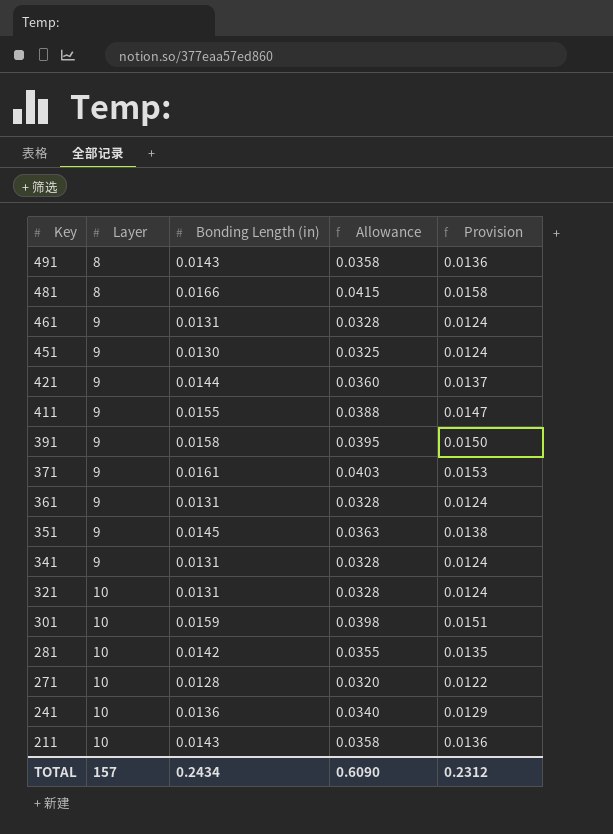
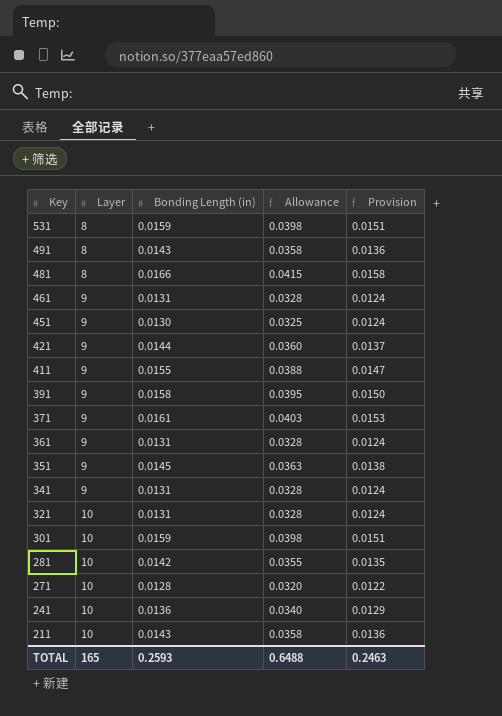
row 531: none -> 8 | 0.0159 | 0.0398 | 0.0151
TOTAL | Layer: 157 -> 165
TOTAL | Bonding Length (in): 0.2434 -> 0.2593
TOTAL | Allowance: 0.6090 -> 0.6488
TOTAL | Provision: 0.2312 -> 0.2463

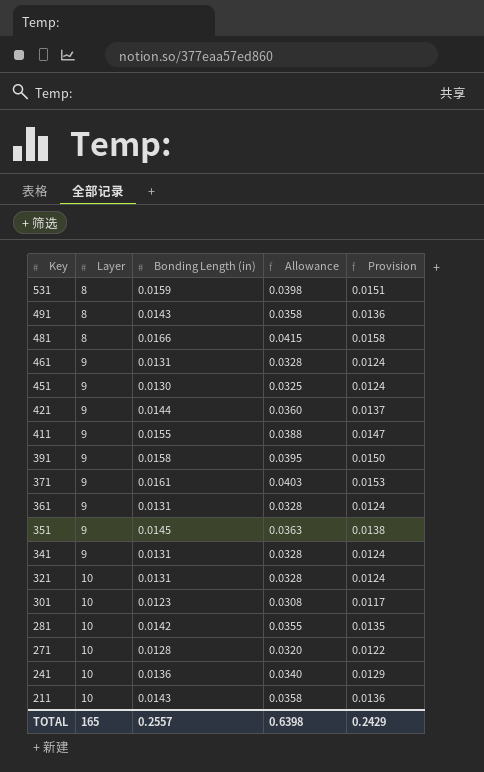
301 | Bonding Length (in): 0.0159 -> 0.0123
301 | Allowance: 0.0398 -> 0.0308
301 | Provision: 0.0151 -> 0.0117
TOTAL | Bonding Length (in): 0.2593 -> 0.2557
TOTAL | Allowance: 0.6488 -> 0.6398
TOTAL | Provision: 0.2463 -> 0.2429

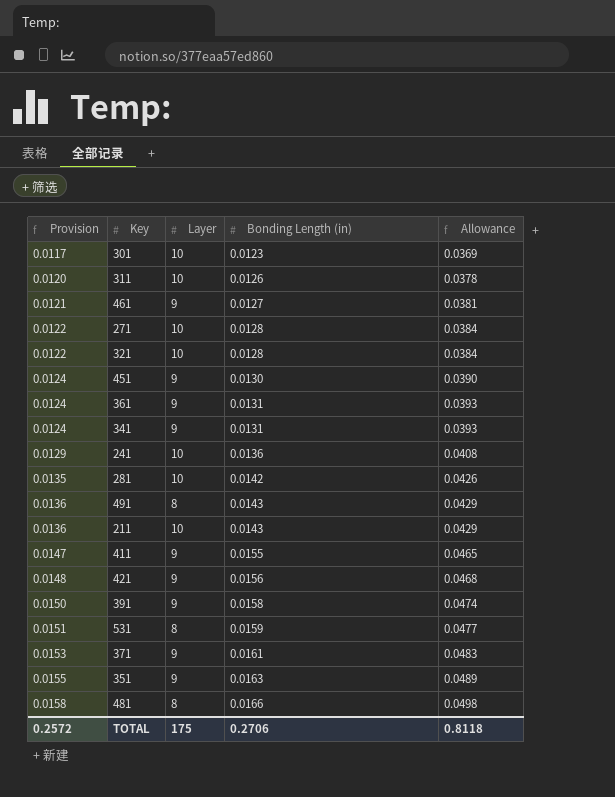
row order: Key descending -> Provision ascending
column Provision | position: 5 -> 1
column Allowance | formula: [Bonding Length (in)] * 2.5 -> [Bonding Length (in)] * 3
row 311: none -> 0.0120 | 10 | 0.0126 | 0.0378
461 | Provision: 0.0124 -> 0.0121
461 | Bonding Length (in): 0.0131 -> 0.0127
321 | Provision: 0.0124 -> 0.0122
321 | Bonding Length (in): 0.0131 -> 0.0128
421 | Provision: 0.0137 -> 0.0148
421 | Bonding Length (in): 0.0144 -> 0.0156
351 | Provision: 0.0138 -> 0.0155
351 | Bonding Length (in): 0.0145 -> 0.0163
TOTAL | Provision: 0.2429 -> 0.2572
TOTAL | Layer: 165 -> 175
TOTAL | Bonding Length (in): 0.2557 -> 0.2706
TOTAL | Allowance: 0.6398 -> 0.8118

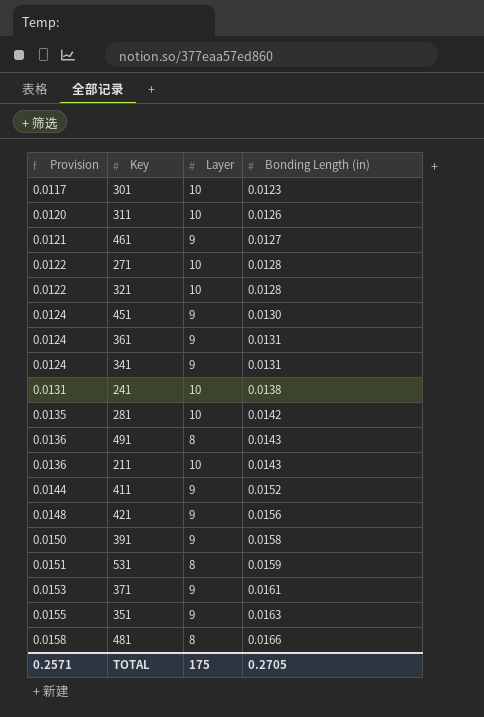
column Allowance | formula: [Bonding Length (in)] * 3 -> none
241 | Provision: 0.0129 -> 0.0131
241 | Bonding Length (in): 0.0136 -> 0.0138
411 | Provision: 0.0147 -> 0.0144
411 | Bonding Length (in): 0.0155 -> 0.0152
TOTAL | Provision: 0.2572 -> 0.2571
TOTAL | Bonding Length (in): 0.2706 -> 0.2705

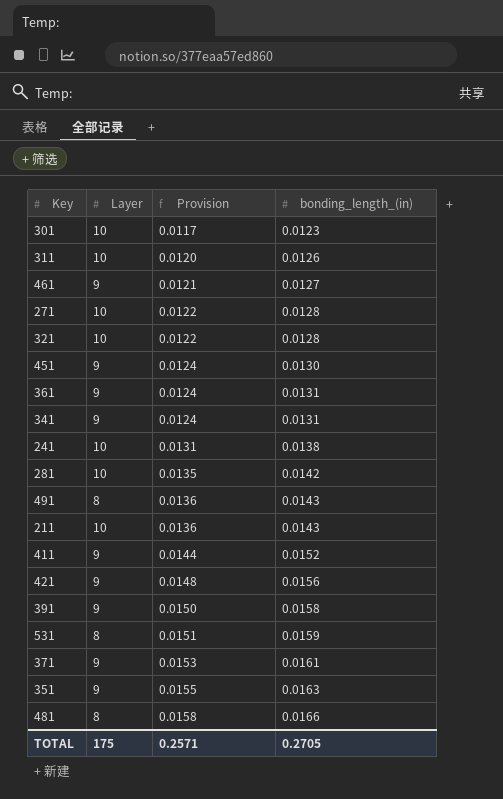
column Provision | position: 1 -> 3
column name: Bonding Length (in) -> bonding_length_(in)

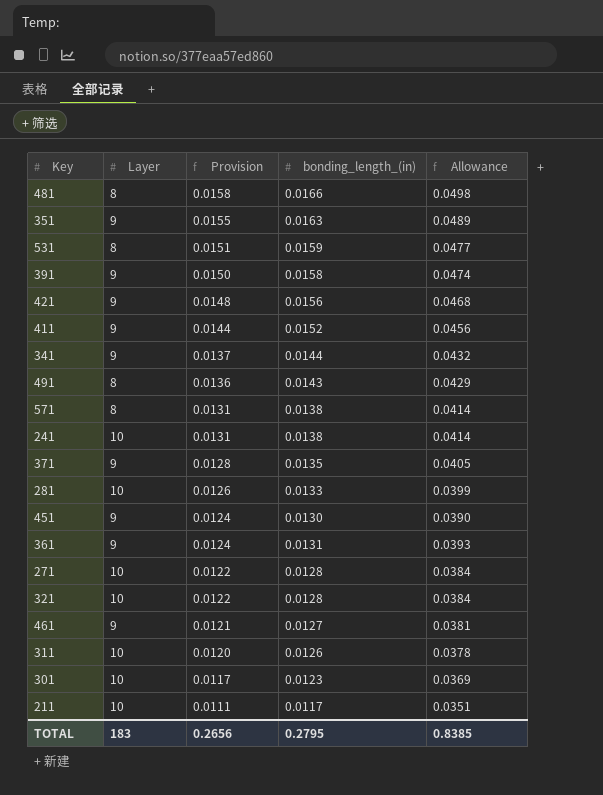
row order: Provision ascending -> Provision descending
column Allowance | formula: none -> [bonding_length_(in)] * 3
341 | Provision: 0.0124 -> 0.0137
341 | bonding_length_(in): 0.0131 -> 0.0144
row 571: none -> 8 | 0.0131 | 0.0138 | 0.0414
371 | Provision: 0.0153 -> 0.0128
371 | bonding_length_(in): 0.0161 -> 0.0135
281 | Provision: 0.0135 -> 0.0126
281 | bonding_length_(in): 0.0142 -> 0.0133
211 | Provision: 0.0136 -> 0.0111
211 | bonding_length_(in): 0.0143 -> 0.0117
TOTAL | Layer: 175 -> 183
TOTAL | Provision: 0.2571 -> 0.2656
TOTAL | bonding_length_(in): 0.2705 -> 0.2795

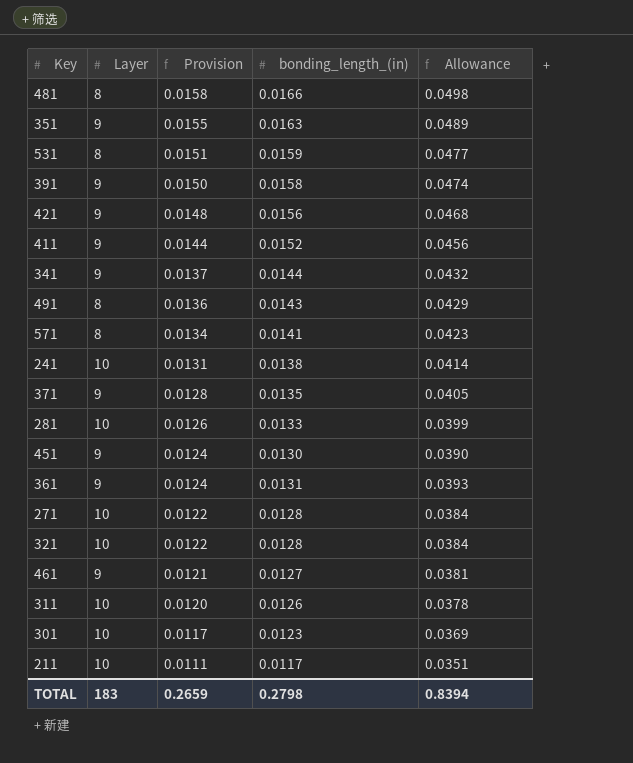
571 | Provision: 0.0131 -> 0.0134
571 | bonding_length_(in): 0.0138 -> 0.0141
571 | Allowance: 0.0414 -> 0.0423
TOTAL | Provision: 0.2656 -> 0.2659
TOTAL | bonding_length_(in): 0.2795 -> 0.2798
TOTAL | Allowance: 0.8385 -> 0.8394

